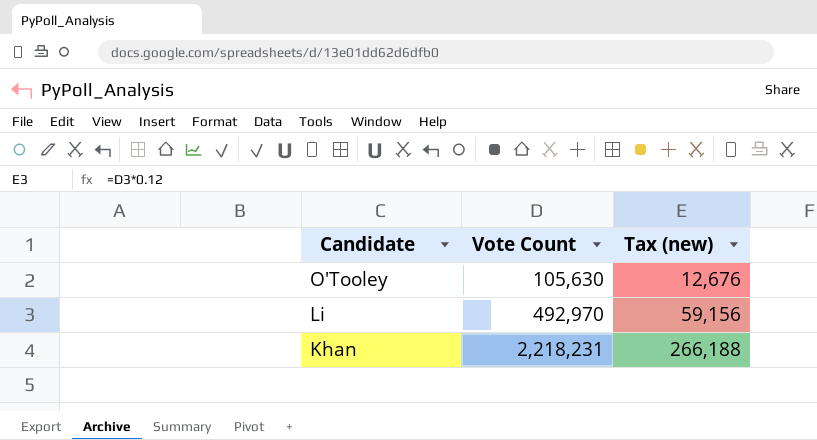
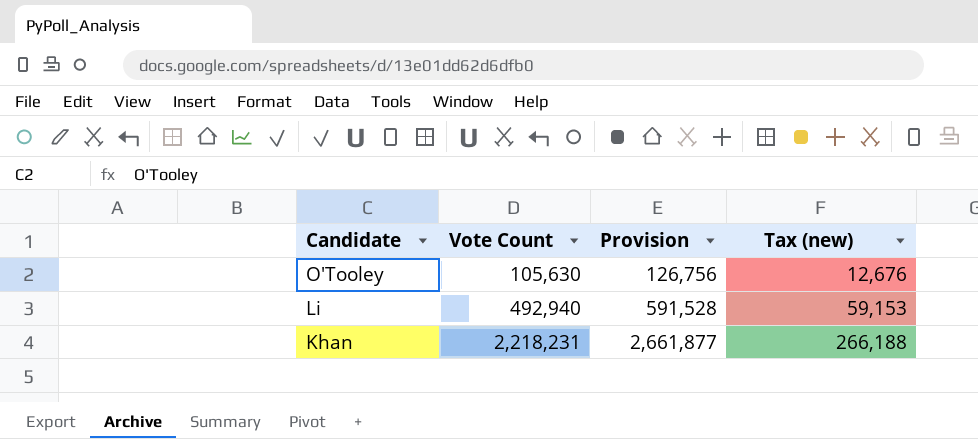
column Provision | formula: none -> [Vote Count] * 1.2
Li | Vote Count: 492,970 -> 492,940
Li | Tax (new): 59,156 -> 59,153

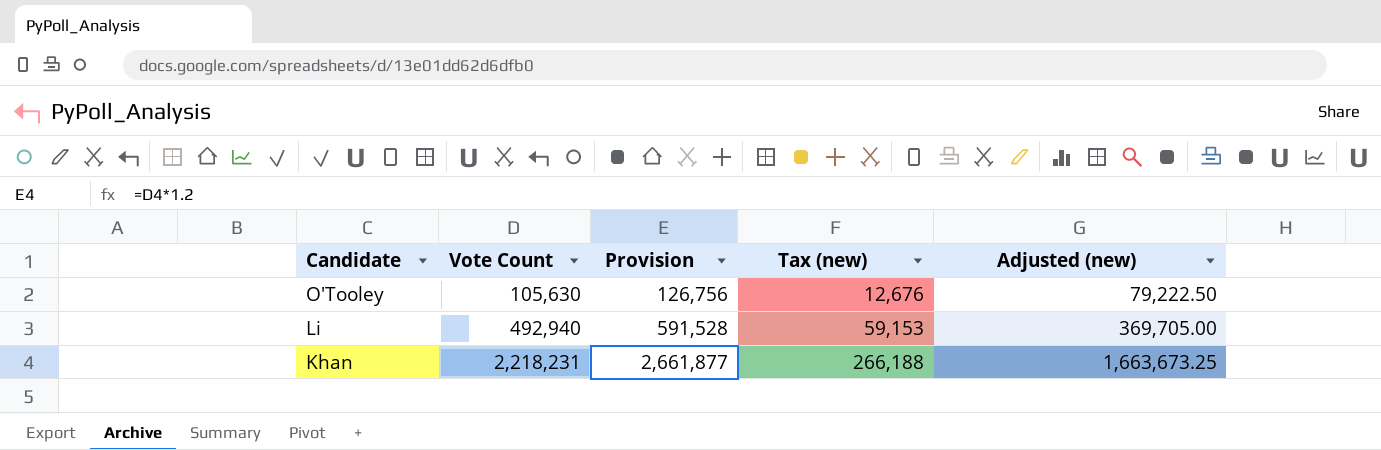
column Adjusted (new) | formula: none -> [Vote Count] * 0.75

